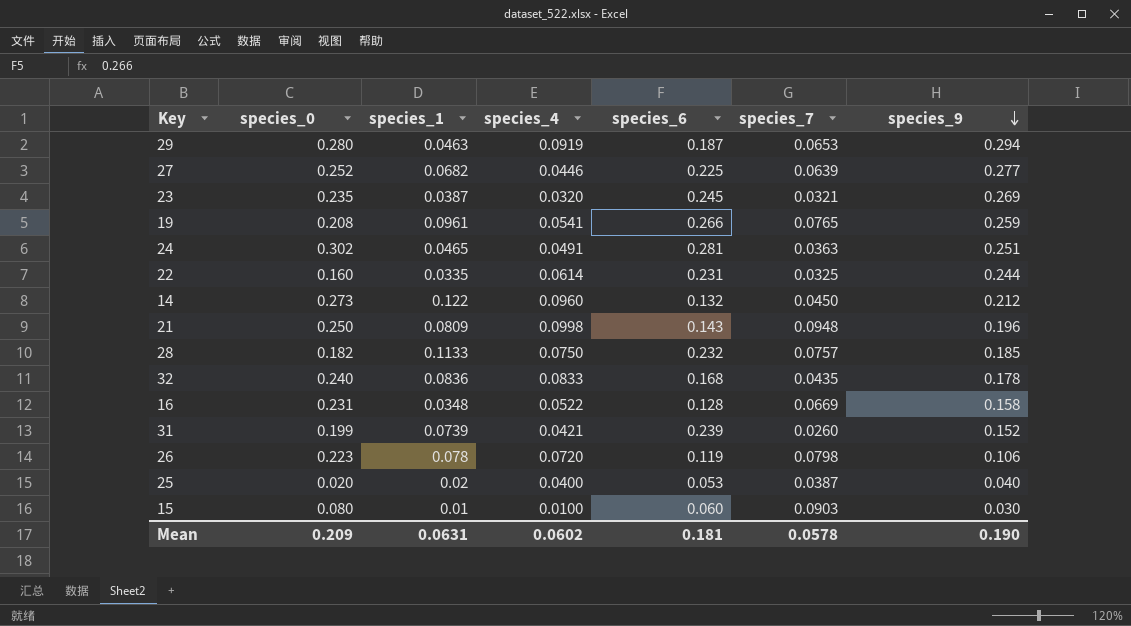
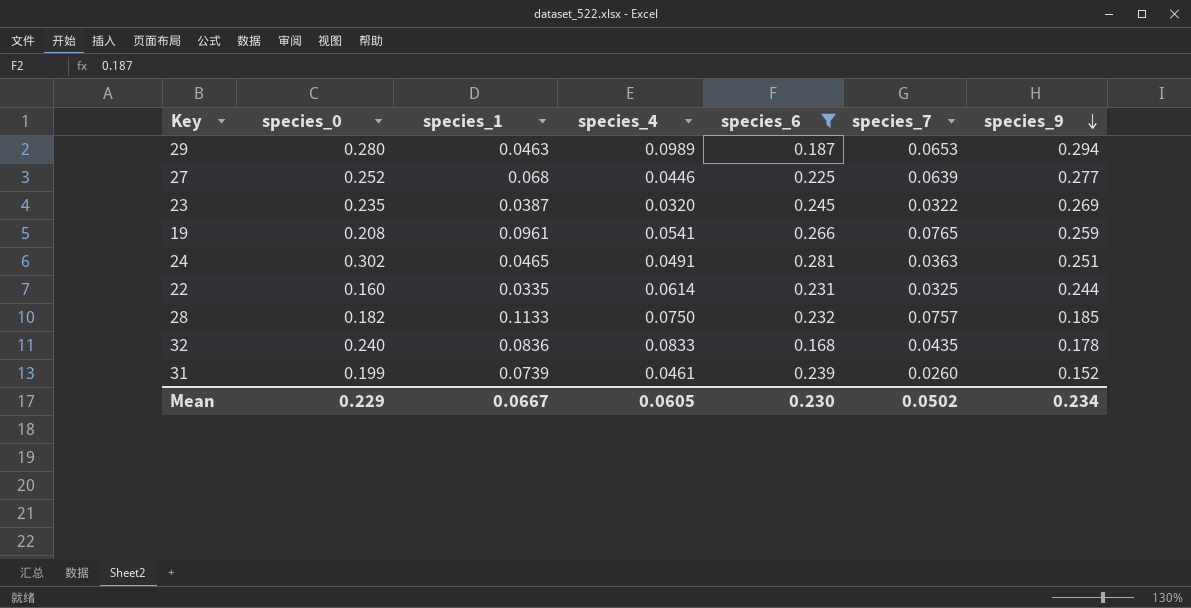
filter: none -> species_6 >= 0.168
29 | species_4: 0.0919 -> 0.0989
27 | species_1: 0.0682 -> 0.068
23 | species_7: 0.0321 -> 0.0322
31 | species_4: 0.0421 -> 0.0461
Mean | species_0: 0.209 -> 0.229
Mean | species_1: 0.0631 -> 0.0667
Mean | species_4: 0.0602 -> 0.0605
Mean | species_6: 0.181 -> 0.230
Mean | species_7: 0.0578 -> 0.0502
Mean | species_9: 0.190 -> 0.234

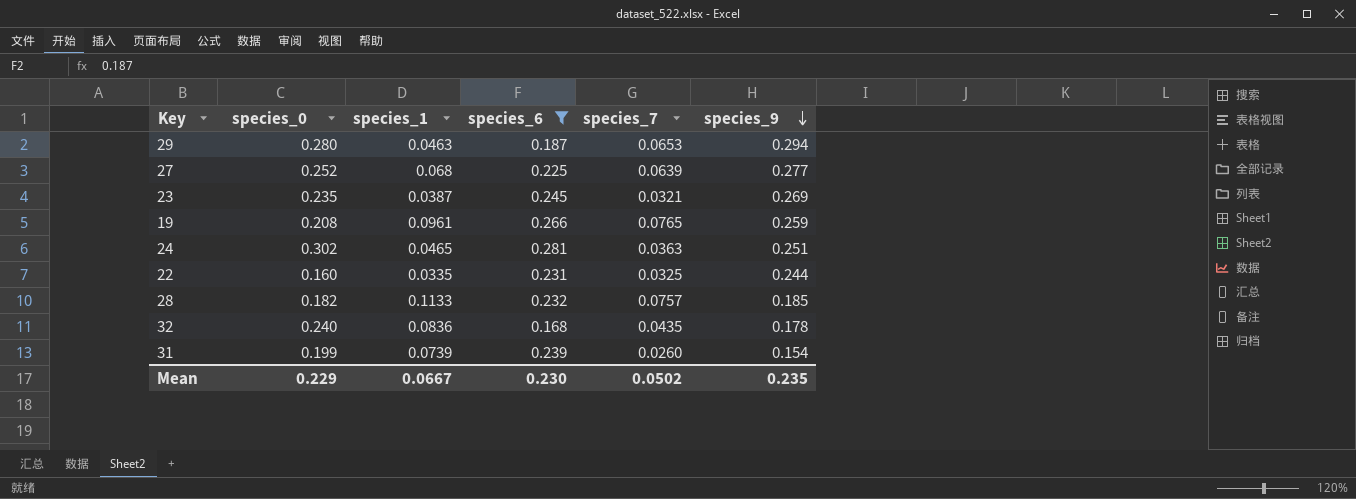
column species_4 | position: 4 -> none
23 | species_7: 0.0322 -> 0.0321
31 | species_9: 0.152 -> 0.154
Mean | species_9: 0.234 -> 0.235

